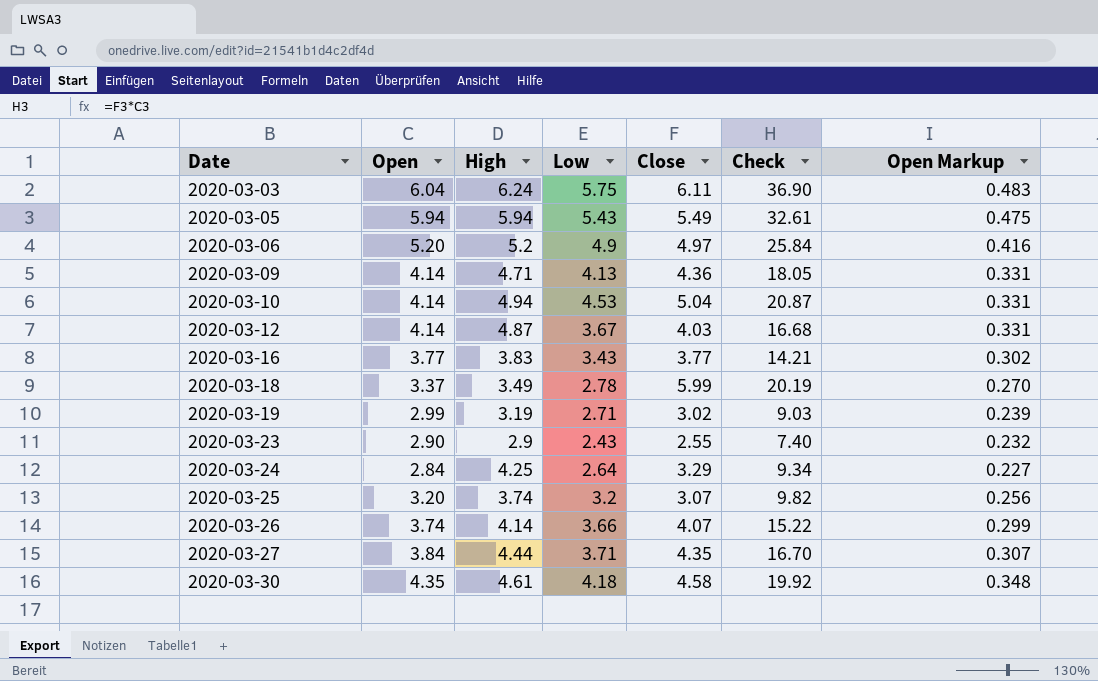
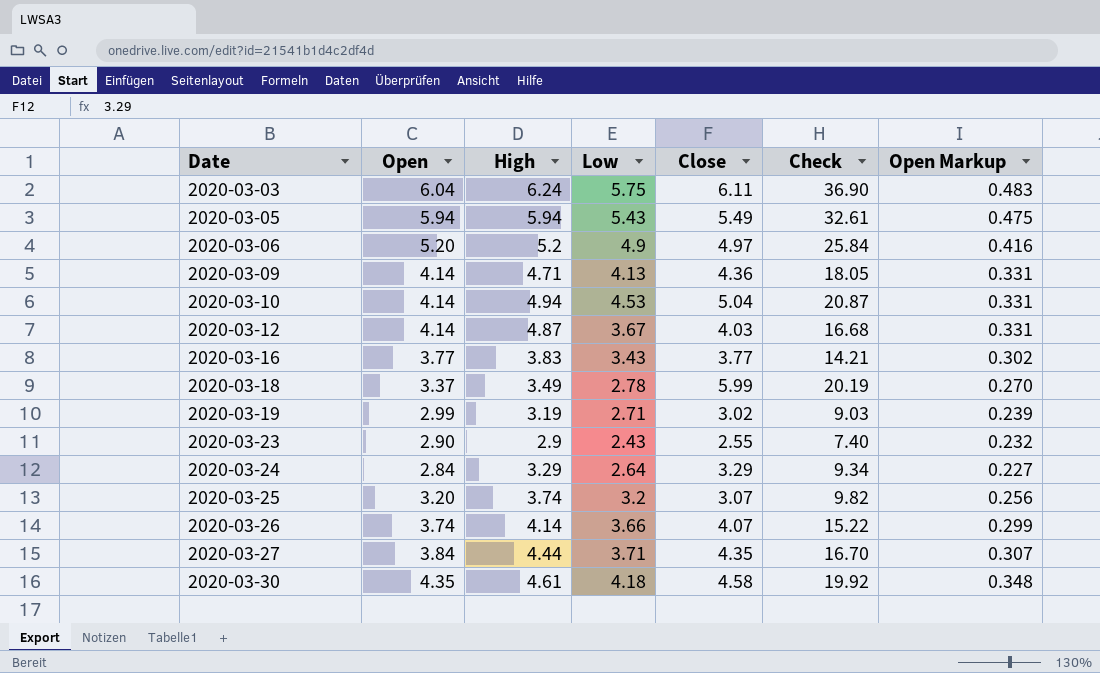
2020-03-24 | High: 4.25 -> 3.29

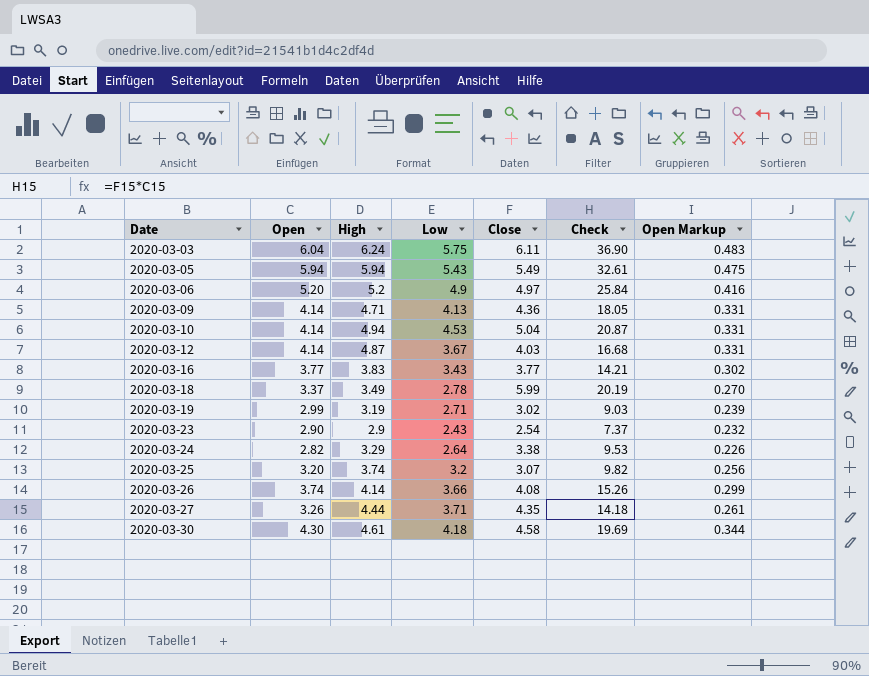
2020-03-23 | Close: 2.55 -> 2.54
2020-03-23 | Check: 7.40 -> 7.37
2020-03-24 | Open: 2.84 -> 2.82
2020-03-24 | Close: 3.29 -> 3.38
2020-03-24 | Check: 9.34 -> 9.53
2020-03-24 | Open Markup: 0.227 -> 0.226
2020-03-26 | Close: 4.07 -> 4.08
2020-03-26 | Check: 15.22 -> 15.26
2020-03-27 | Open: 3.84 -> 3.26
2020-03-27 | Check: 16.70 -> 14.18
2020-03-27 | Open Markup: 0.307 -> 0.261
2020-03-30 | Open: 4.35 -> 4.30
2020-03-30 | Check: 19.92 -> 19.69
2020-03-30 | Open Markup: 0.348 -> 0.344

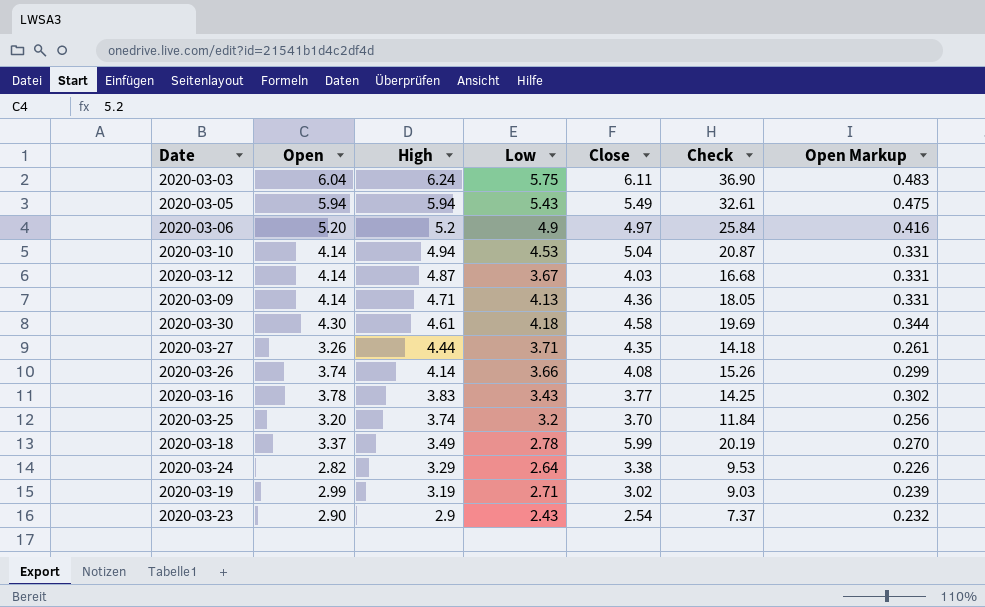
row order: Date ascending -> High descending
2020-03-16 | Open: 3.77 -> 3.78
2020-03-16 | Check: 14.21 -> 14.25
2020-03-25 | Close: 3.07 -> 3.70
2020-03-25 | Check: 9.82 -> 11.84

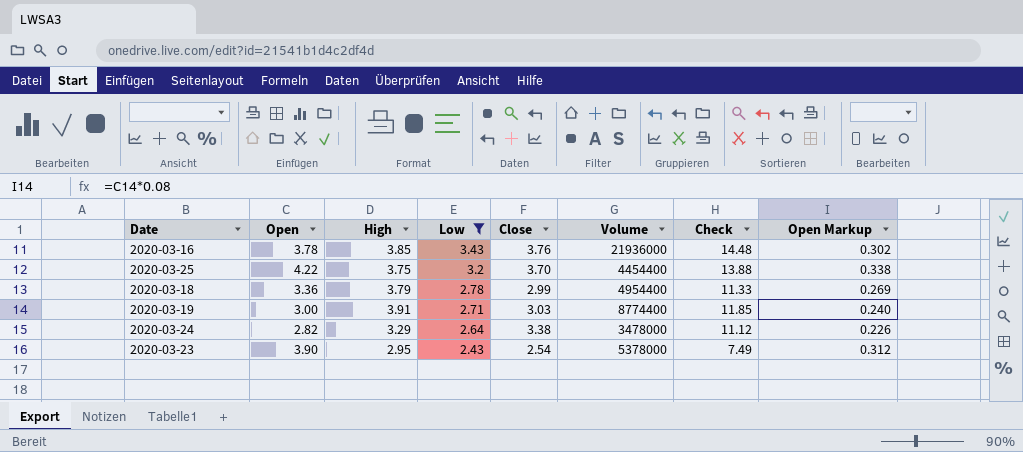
filter: none -> Low <= 3.43
row order: High descending -> Low descending
column Volume | position: none -> 6
column Check | formula: [Open] * [Close] -> [High] * [Close]
2020-03-16 | High: 3.83 -> 3.85
2020-03-16 | Close: 3.77 -> 3.76
2020-03-25 | Open: 3.20 -> 4.22
2020-03-25 | High: 3.74 -> 3.75
2020-03-25 | Open Markup: 0.256 -> 0.338
2020-03-18 | Open: 3.37 -> 3.36
2020-03-18 | High: 3.49 -> 3.79
2020-03-18 | Close: 5.99 -> 2.99
2020-03-18 | Open Markup: 0.270 -> 0.269
2020-03-19 | Open: 2.99 -> 3.00
2020-03-19 | High: 3.19 -> 3.91
2020-03-19 | Close: 3.02 -> 3.03
2020-03-19 | Open Markup: 0.239 -> 0.240
2020-03-23 | Open: 2.90 -> 3.90
2020-03-23 | High: 2.9 -> 2.95
2020-03-23 | Open Markup: 0.232 -> 0.312

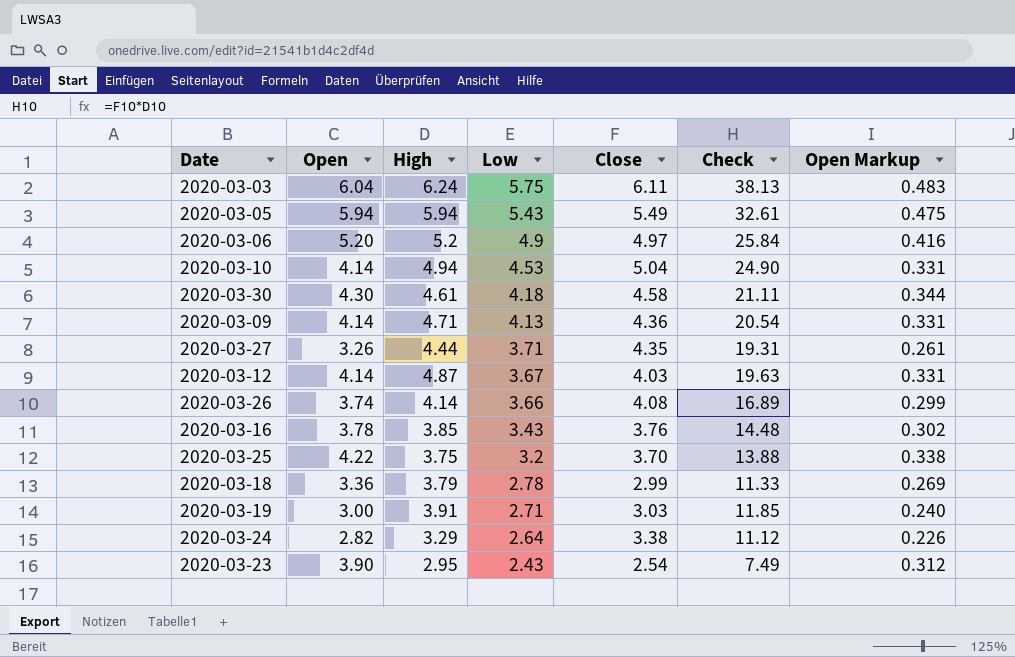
filter: Low <= 3.43 -> none
column Volume | position: 6 -> none

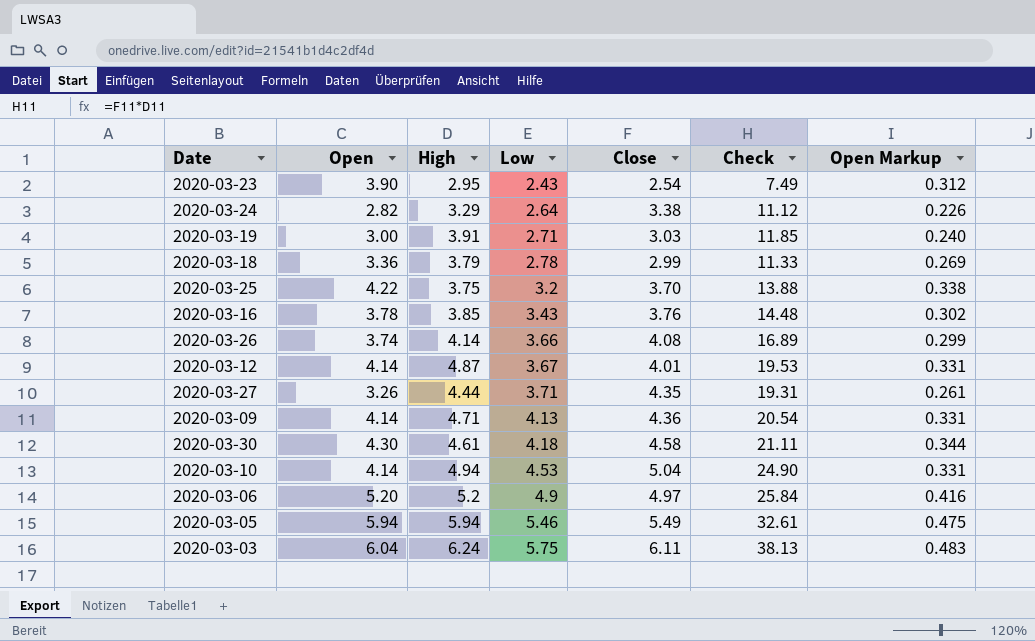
row order: Low descending -> Low ascending
2020-03-12 | Close: 4.03 -> 4.01
2020-03-12 | Check: 19.63 -> 19.53
2020-03-05 | Low: 5.43 -> 5.46

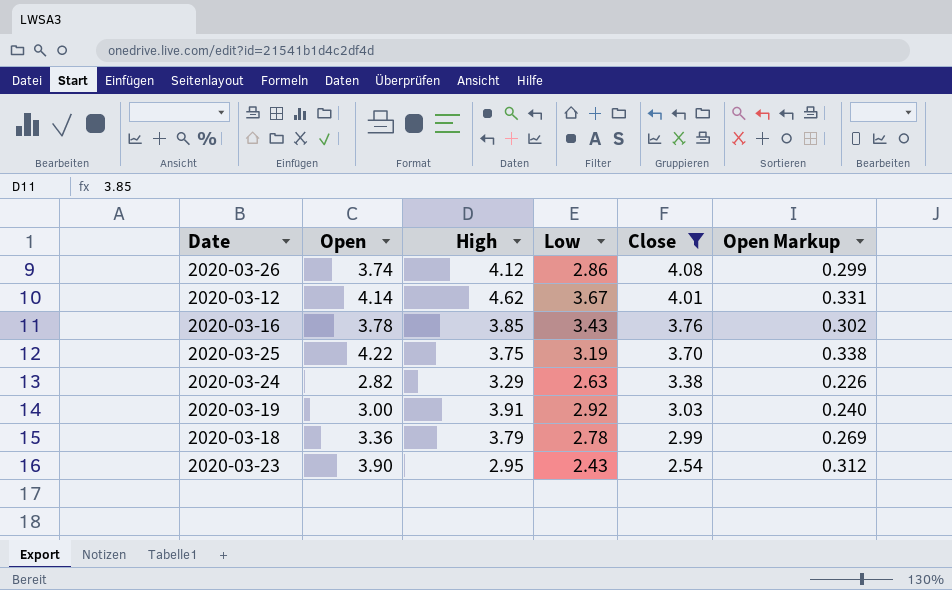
filter: none -> Close <= 4.08
row order: Low ascending -> Close descending
column Check | formula: [High] * [Close] -> none
2020-03-26 | High: 4.14 -> 4.12
2020-03-26 | Low: 3.66 -> 2.86
2020-03-12 | High: 4.87 -> 4.62
2020-03-25 | Low: 3.2 -> 3.19
2020-03-24 | Low: 2.64 -> 2.63
2020-03-19 | Low: 2.71 -> 2.92

